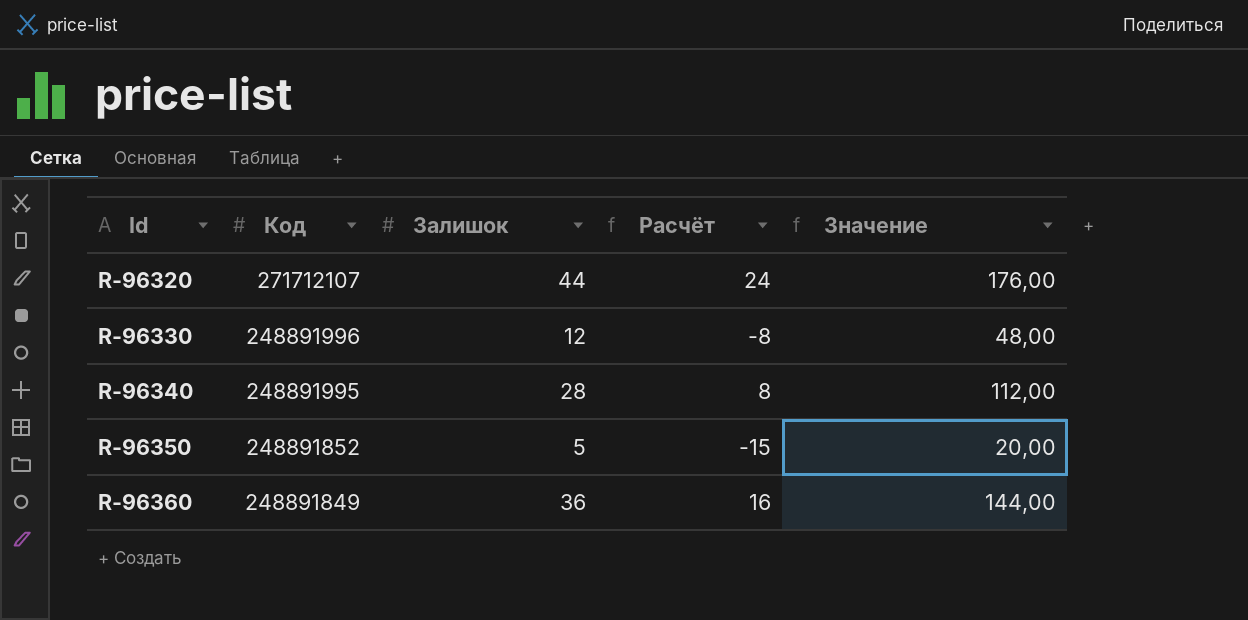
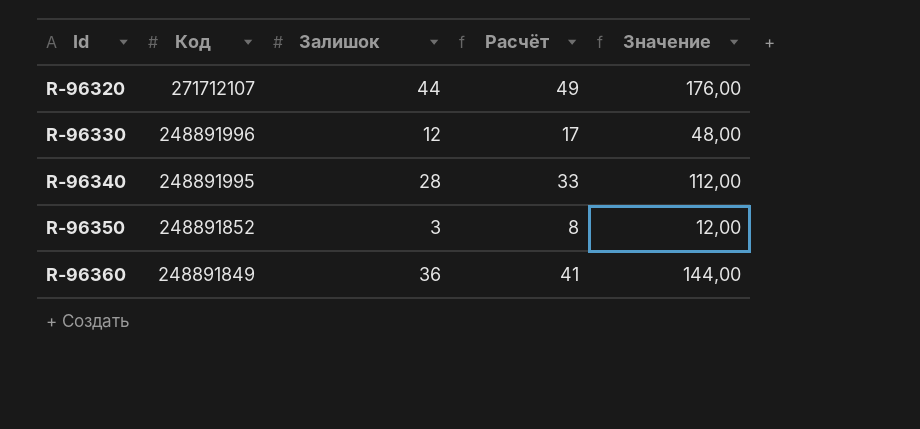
column Расчёт | formula: [Залишок] - 20 -> [Залишок] + 5
R-96350 | Залишок: 5 -> 3
R-96350 | Значение: 20,00 -> 12,00

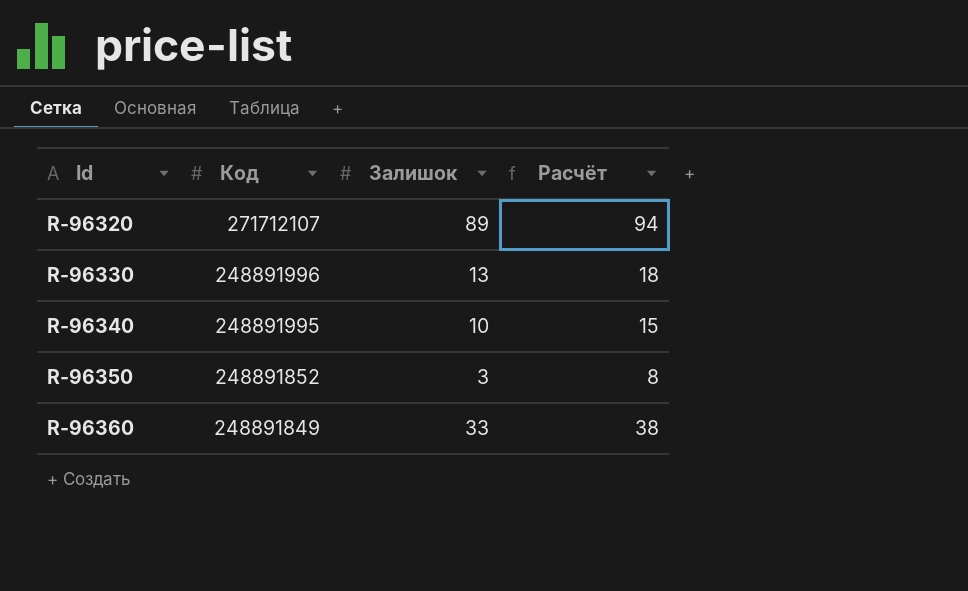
column Значение | formula: [Залишок] * 4 -> none
R-96320 | Залишок: 44 -> 89
R-96320 | Расчёт: 49 -> 94
R-96330 | Залишок: 12 -> 13
R-96330 | Расчёт: 17 -> 18
R-96340 | Залишок: 28 -> 10
R-96340 | Расчёт: 33 -> 15
R-96360 | Залишок: 36 -> 33
R-96360 | Расчёт: 41 -> 38

